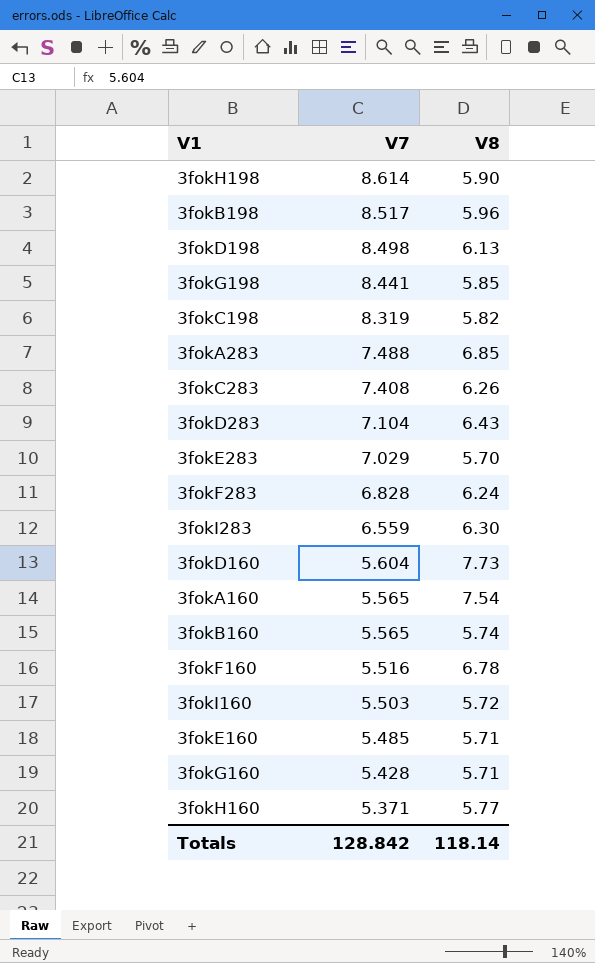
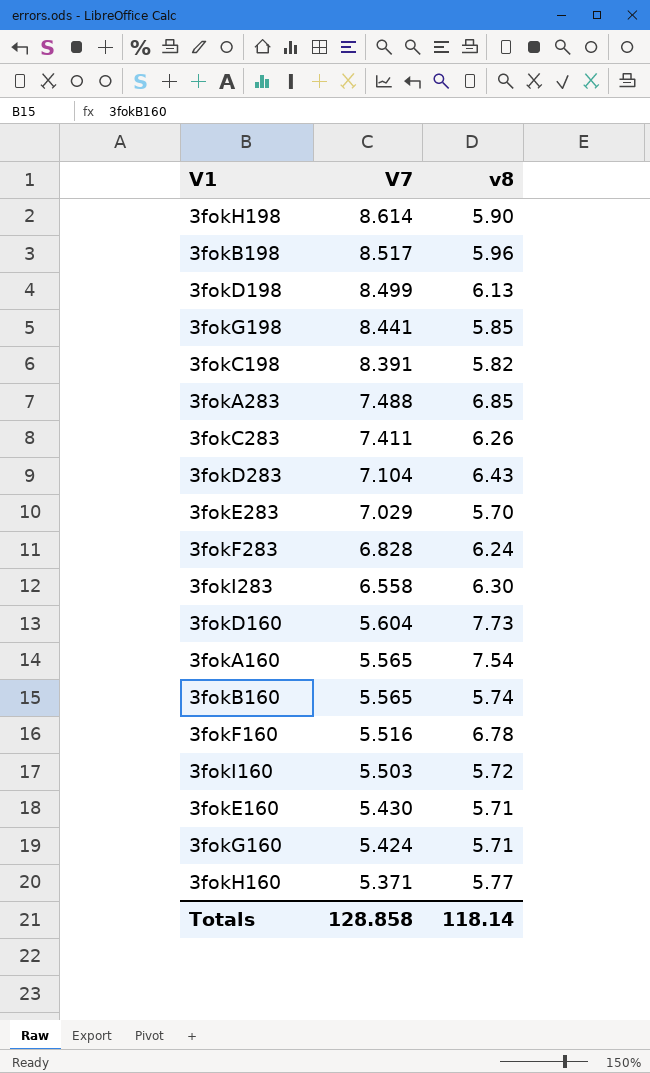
column name: V8 -> v8
3fokD198 | V7: 8.498 -> 8.499
3fokC198 | V7: 8.319 -> 8.391
3fokC283 | V7: 7.408 -> 7.411
3fokI283 | V7: 6.559 -> 6.558
3fokE160 | V7: 5.485 -> 5.430
3fokG160 | V7: 5.428 -> 5.424
Totals | V7: 128.842 -> 128.858

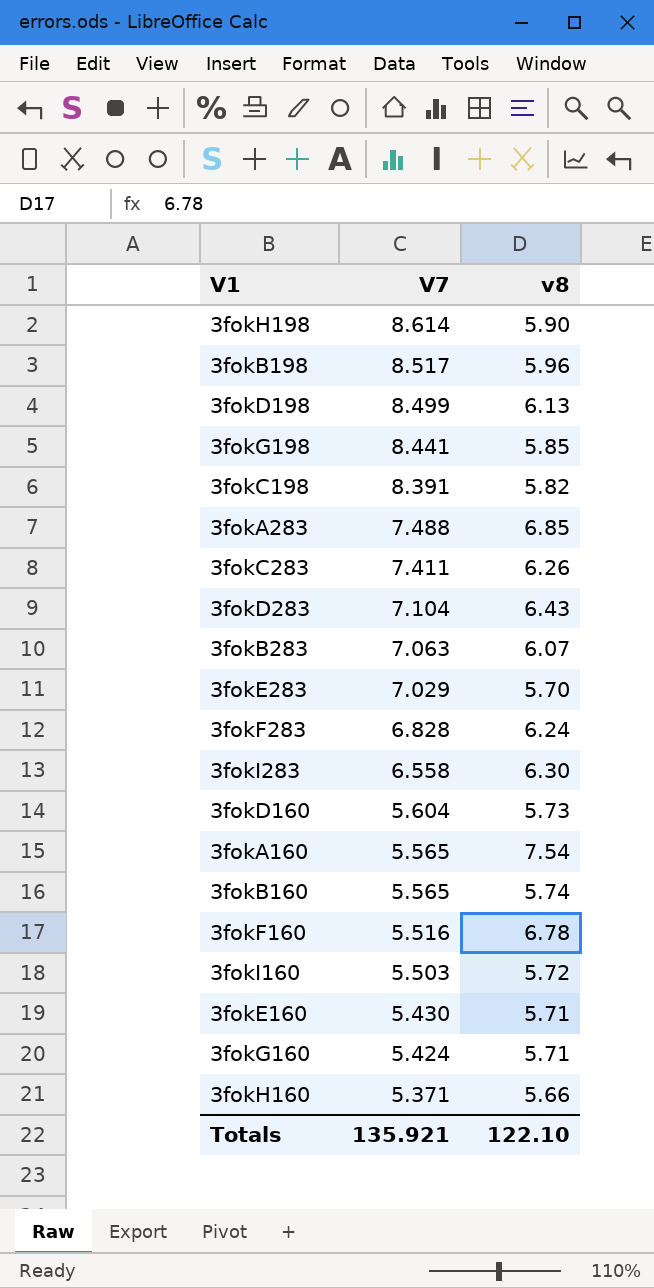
row 3fokB283: none -> 7.063 | 6.07
3fokD160 | v8: 7.73 -> 5.73
3fokH160 | v8: 5.77 -> 5.66
Totals | V7: 128.858 -> 135.921
Totals | v8: 118.14 -> 122.10

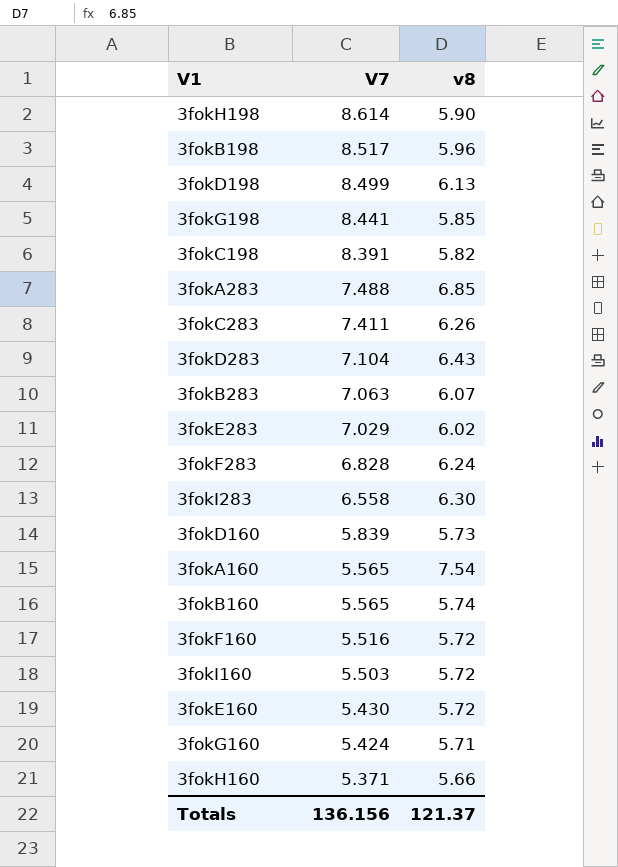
3fokE283 | v8: 5.70 -> 6.02
3fokD160 | V7: 5.604 -> 5.839
3fokF160 | v8: 6.78 -> 5.72
3fokE160 | v8: 5.71 -> 5.72
Totals | V7: 135.921 -> 136.156
Totals | v8: 122.10 -> 121.37

